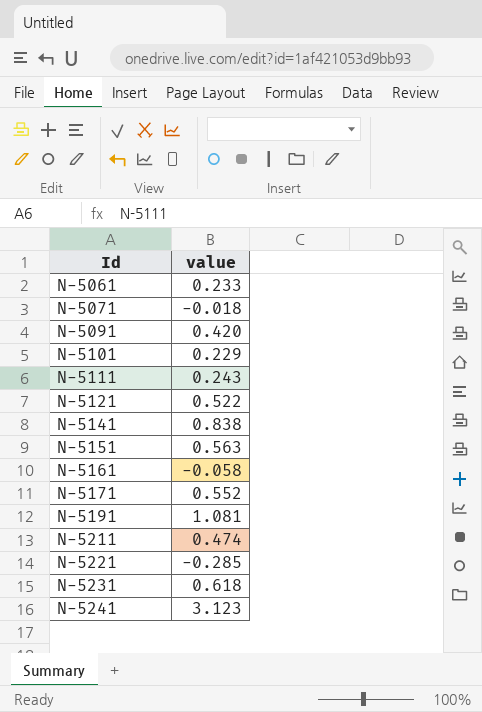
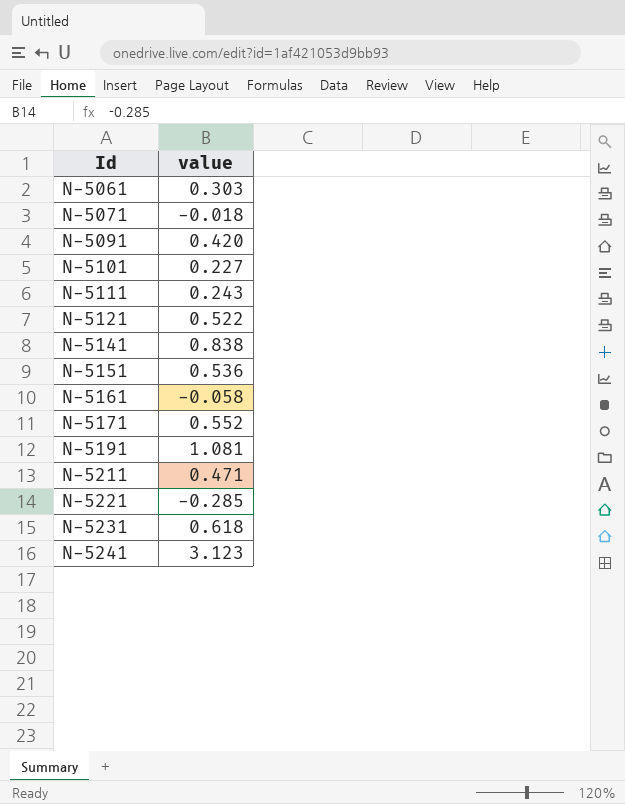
N-5061 | value: 0.233 -> 0.303
N-5101 | value: 0.229 -> 0.227
N-5151 | value: 0.563 -> 0.536
N-5211 | value: 0.474 -> 0.471

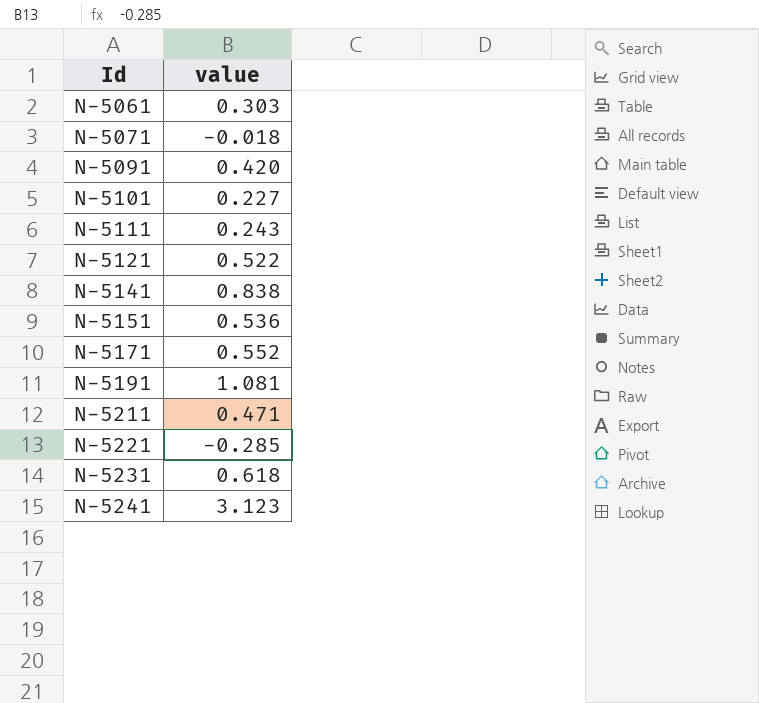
row N-5161: -0.058 -> none

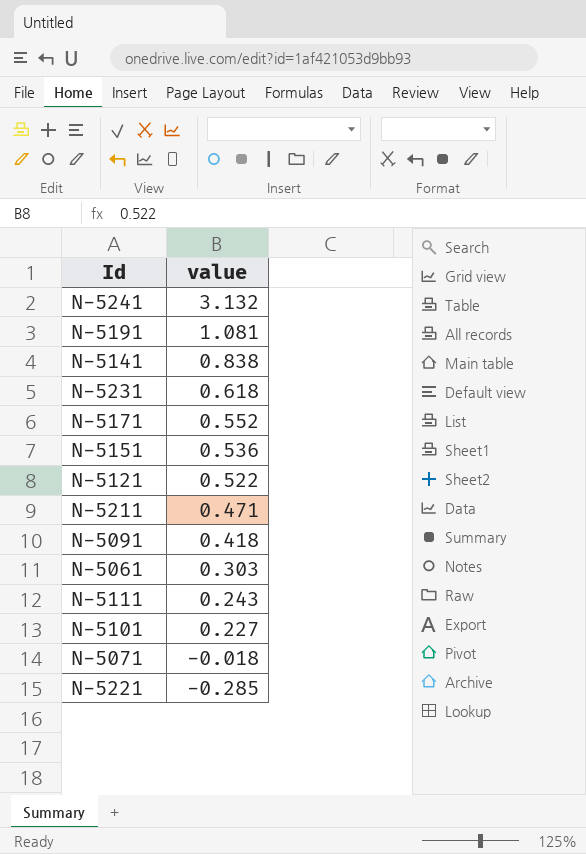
row order: Id ascending -> value descending
N-5241 | value: 3.123 -> 3.132
N-5091 | value: 0.420 -> 0.418

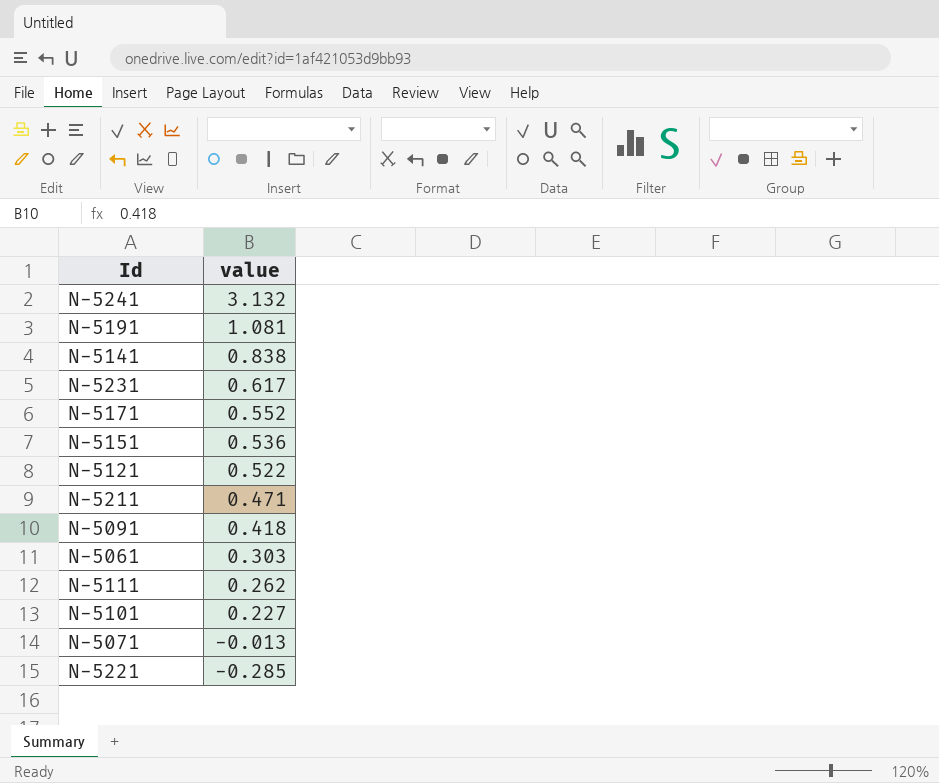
N-5231 | value: 0.618 -> 0.617
N-5111 | value: 0.243 -> 0.262
N-5071 | value: -0.018 -> -0.013

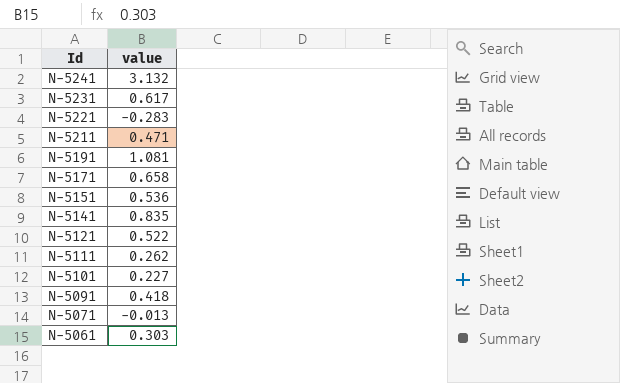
row order: value descending -> Id descending
N-5221 | value: -0.285 -> -0.283
N-5171 | value: 0.552 -> 0.658
N-5141 | value: 0.838 -> 0.835

